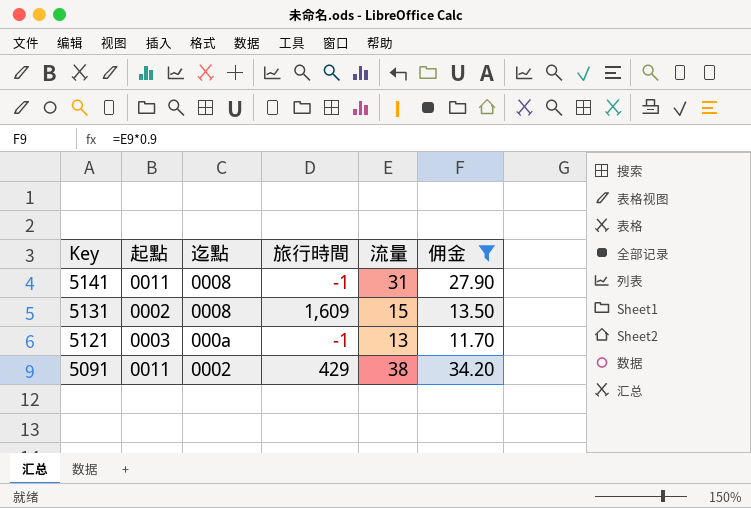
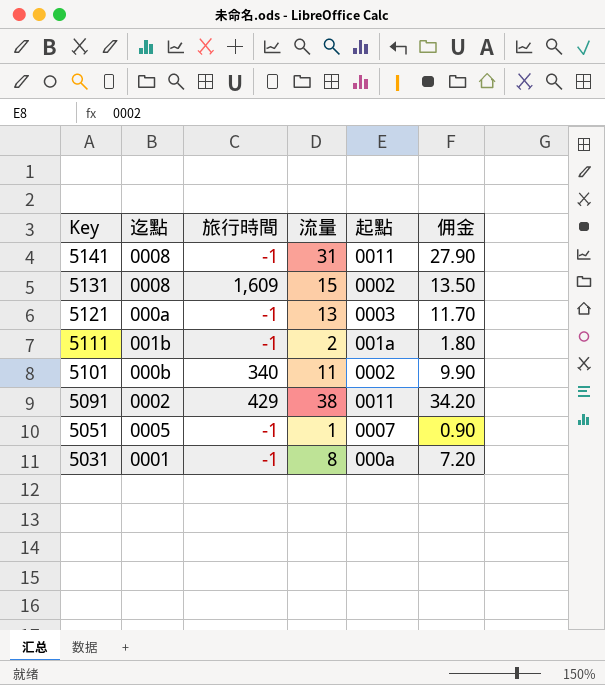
filter: 佣金 >= 11.70 -> none
column 起點 | position: 2 -> 5

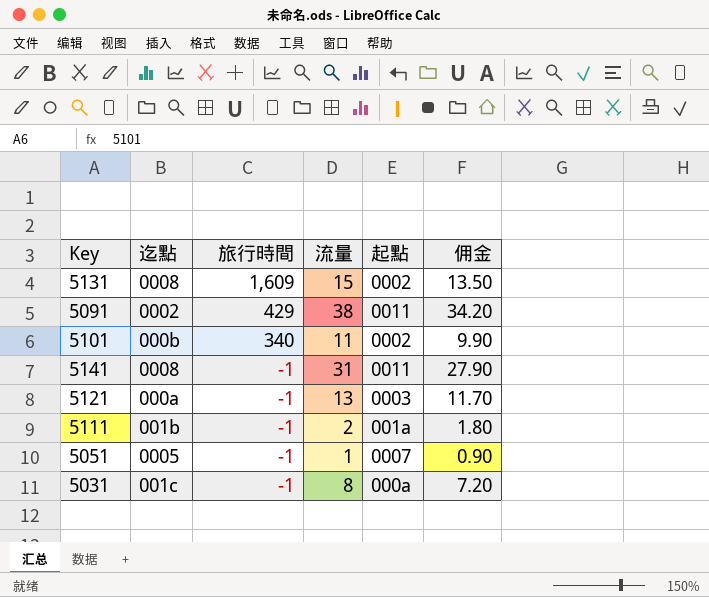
row order: Key descending -> 旅行時間 descending
5031 | 迄點: 0001 -> 001c

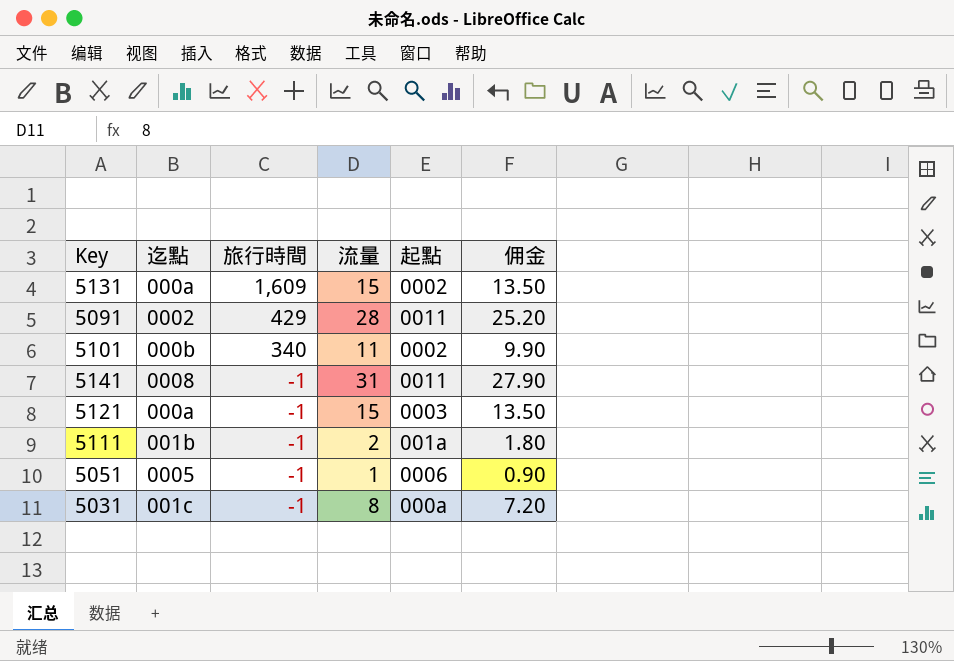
5131 | 迄點: 0008 -> 000a
5091 | 流量: 38 -> 28
5091 | 佣金: 34.20 -> 25.20
5121 | 流量: 13 -> 15
5121 | 佣金: 11.70 -> 13.50
5051 | 起點: 0007 -> 0006

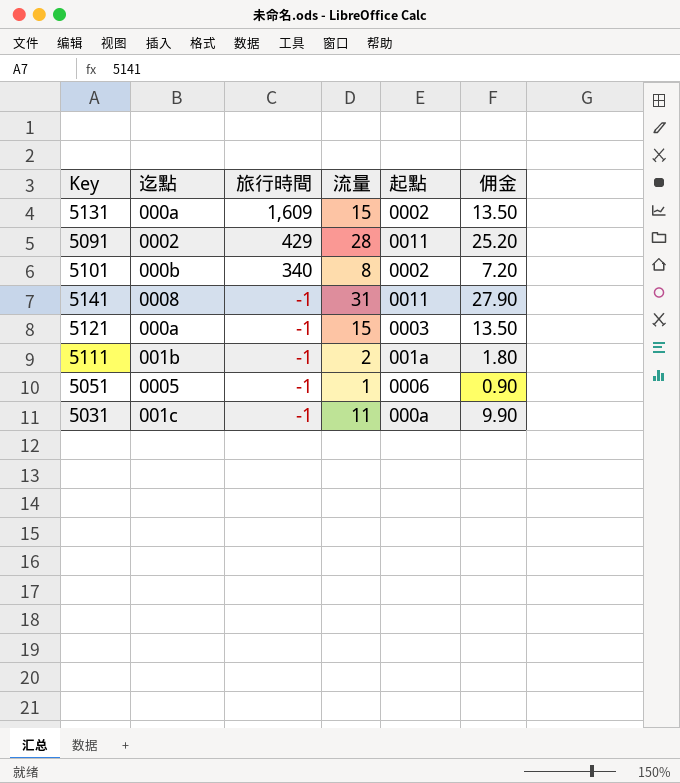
5101 | 流量: 11 -> 8
5101 | 佣金: 9.90 -> 7.20
5031 | 流量: 8 -> 11
5031 | 佣金: 7.20 -> 9.90

